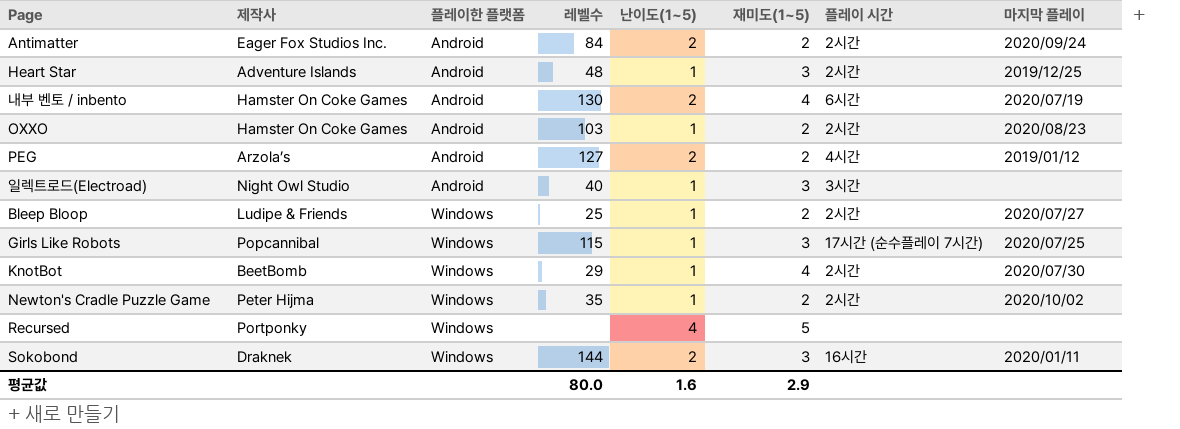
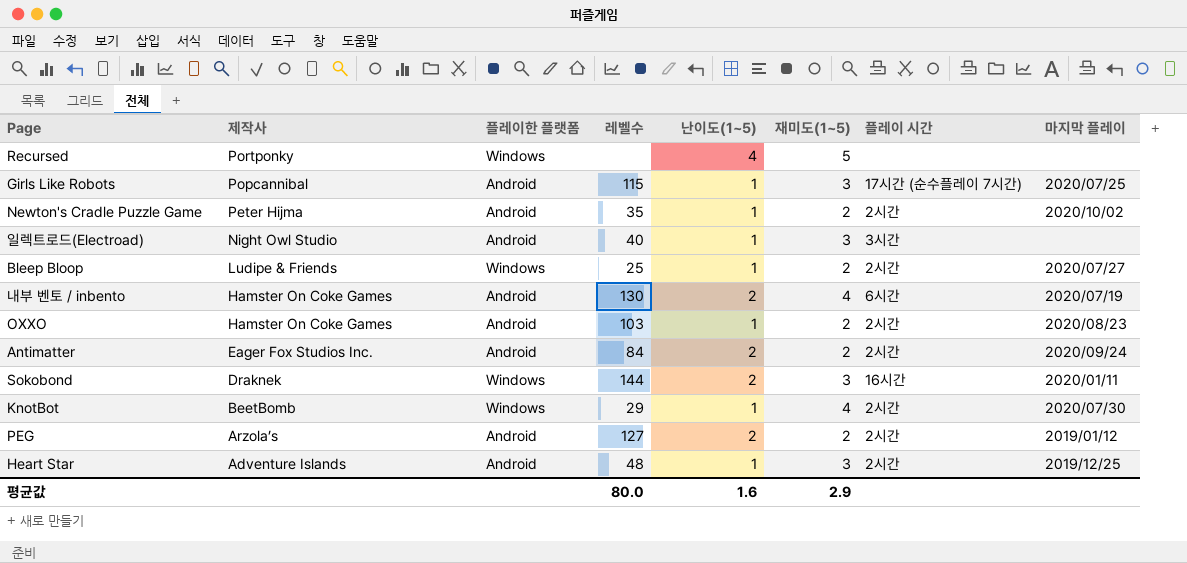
row order: 플레이한 플랫폼 ascending -> 제작사 descending
Girls Like Robots | 플레이한 플랫폼: Windows -> Android
Newton's Cradle Puzzle Game | 플레이한 플랫폼: Windows -> Android
PEG | 플레이 시간: 4시간 -> 2시간

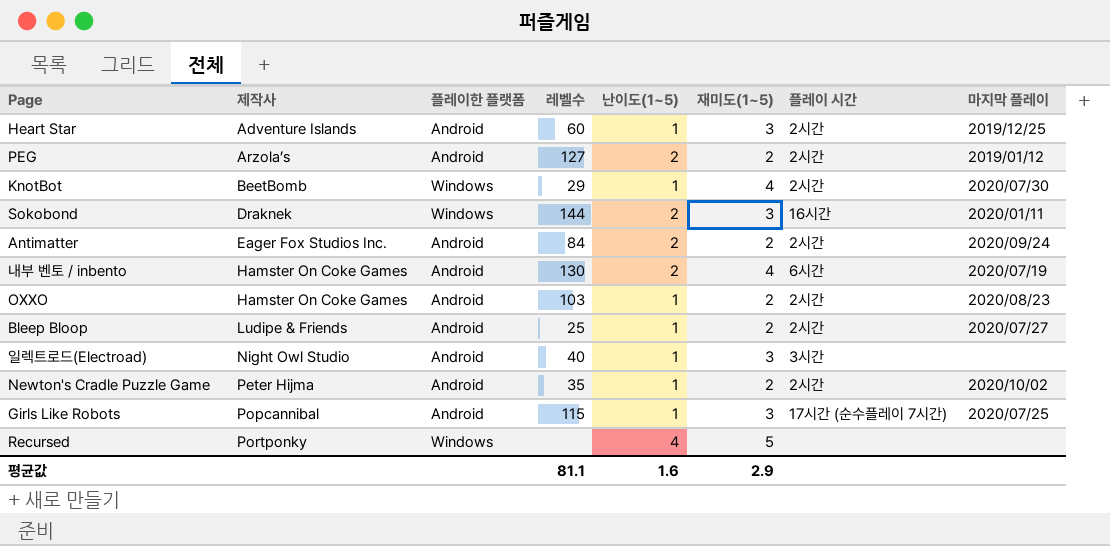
row order: 제작사 descending -> 제작사 ascending
Heart Star | 레벨수: 48 -> 60
Bleep Bloop | 플레이한 플랫폼: Windows -> Android
평균값 | 레벨수: 80.0 -> 81.1

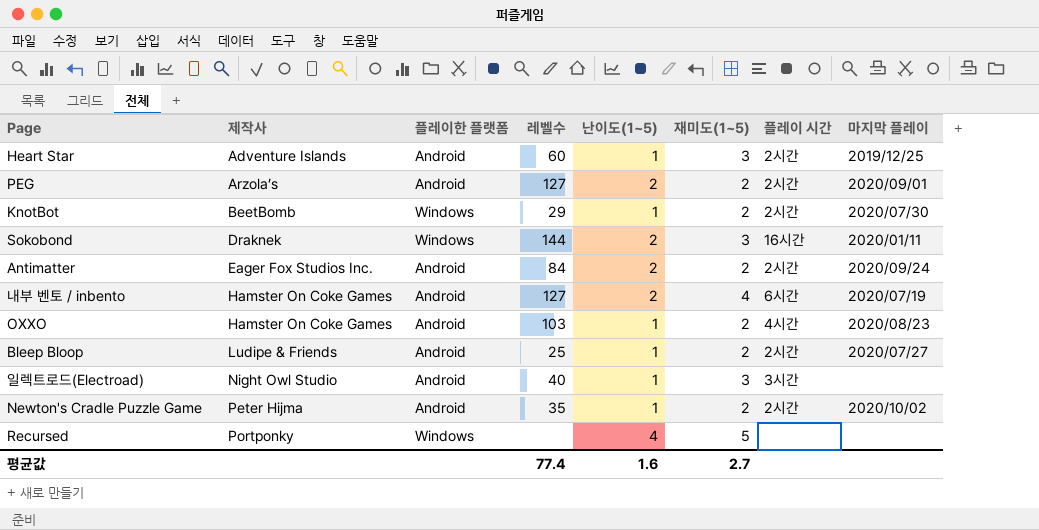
row Girls Like Robots: Popcannibal | Android | 115 | 1 | 3 | 17시간 (순수플레이 7시간) | 2020/07/25 -> none
PEG | 마지막 플레이: 2019/01/12 -> 2020/09/01
KnotBot | 재미도(1~5): 4 -> 2
내부 벤토 / inbento | 레벨수: 130 -> 127
OXXO | 플레이 시간: 2시간 -> 4시간
평균값 | 레벨수: 81.1 -> 77.4
평균값 | 재미도(1~5): 2.9 -> 2.7

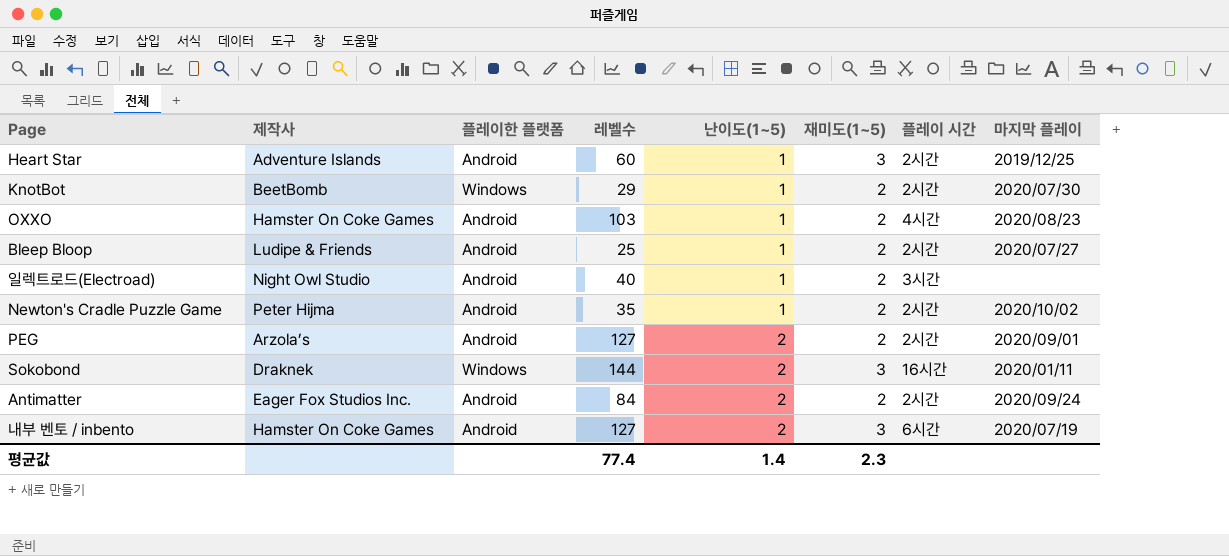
row order: 제작사 ascending -> 난이도(1~5) ascending
row Recursed: Portponky | Windows | none | 4 | 5 | none | none -> none
일렉트로드(Electroad) | 재미도(1~5): 3 -> 2
내부 벤토 / inbento | 재미도(1~5): 4 -> 3
평균값 | 난이도(1~5): 1.6 -> 1.4
평균값 | 재미도(1~5): 2.7 -> 2.3

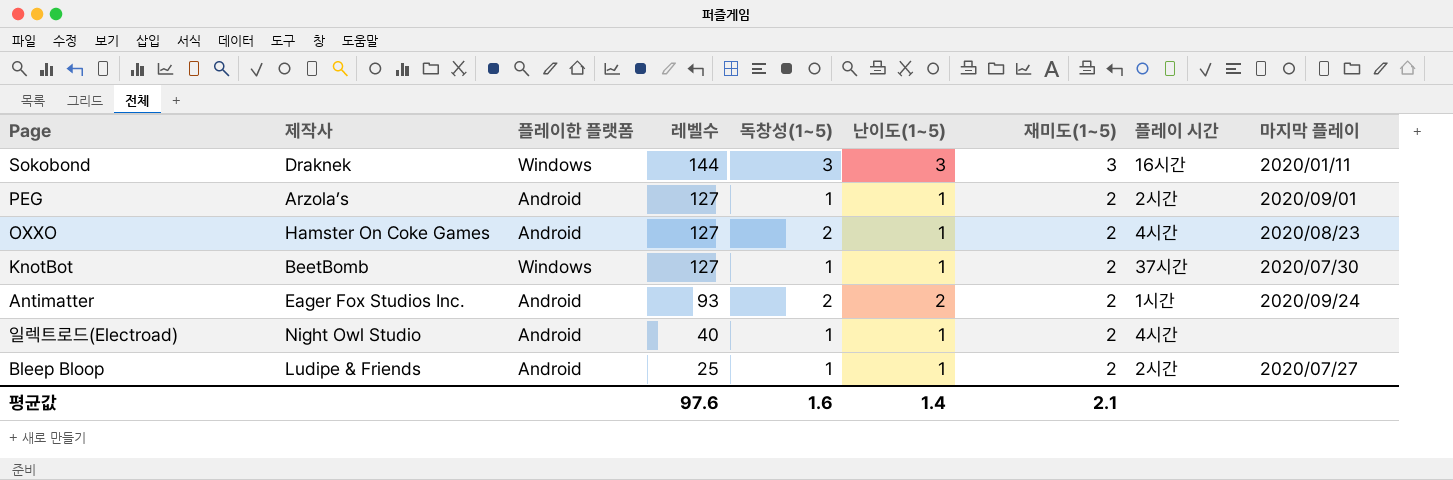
row order: 난이도(1~5) ascending -> 레벨수 descending
column 독창성(1~5) | position: none -> 5
row Heart Star: Adventure Islands | Android | 60 | 1 | 3 | 2시간 | 2019/12/25 -> none
row Newton's Cradle Puzzle Game: Peter Hijma | Android | 35 | 1 | 2 | 2시간 | 2020/10/02 -> none
row 내부 벤토 / inbento: Hamster On Coke Games | Android | 127 | 2 | 3 | 6시간 | 2020/07/19 -> none
Sokobond | 난이도(1~5): 2 -> 3
PEG | 난이도(1~5): 2 -> 1
OXXO | 레벨수: 103 -> 127
KnotBot | 레벨수: 29 -> 127
KnotBot | 플레이 시간: 2시간 -> 37시간
Antimatter | 레벨수: 84 -> 93
Antimatter | 플레이 시간: 2시간 -> 1시간
일렉트로드(Electroad) | 플레이 시간: 3시간 -> 4시간
평균값 | 레벨수: 77.4 -> 97.6
평균값 | 재미도(1~5): 2.3 -> 2.1

